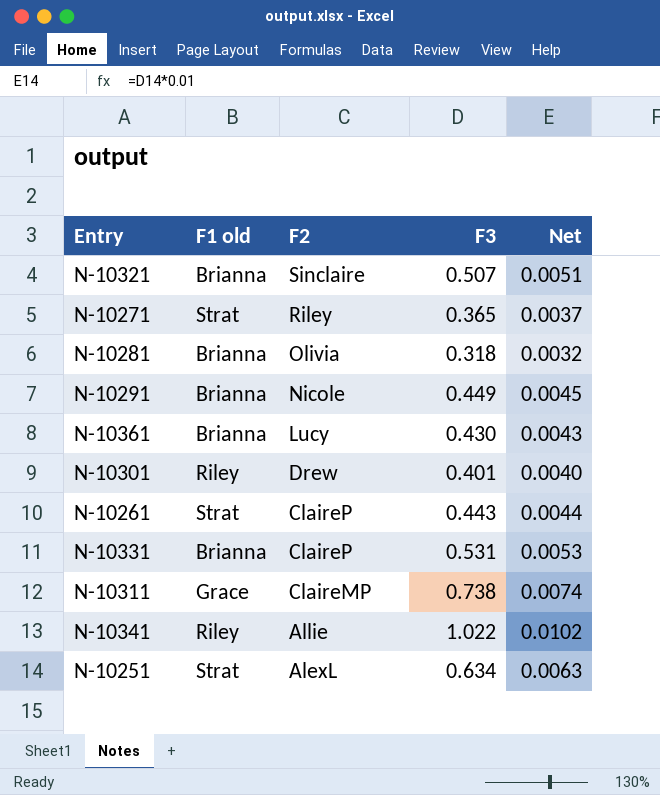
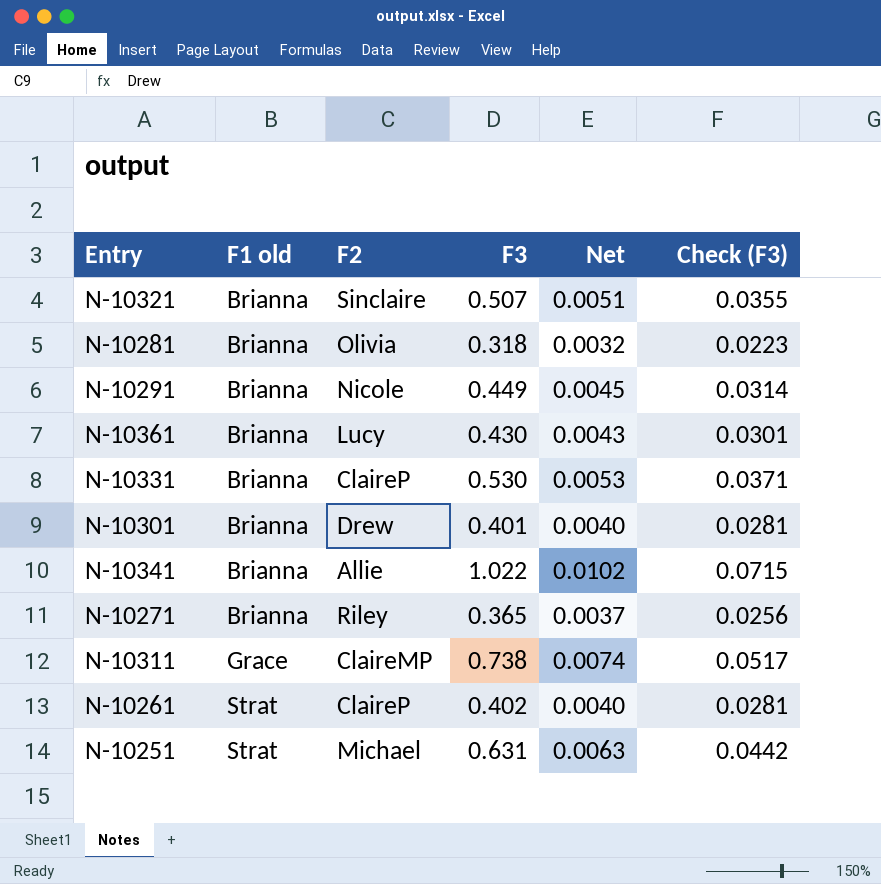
row order: F2 descending -> F1 old ascending
column Check (F3) | formula: none -> [F3] * 0.07
N-10331 | F3: 0.531 -> 0.530
N-10301 | F1 old: Riley -> Brianna
N-10341 | F1 old: Riley -> Brianna
N-10271 | F1 old: Strat -> Brianna
N-10261 | F3: 0.443 -> 0.402
N-10261 | Net: 0.0044 -> 0.0040
N-10251 | F2: AlexL -> Michael
N-10251 | F3: 0.634 -> 0.631

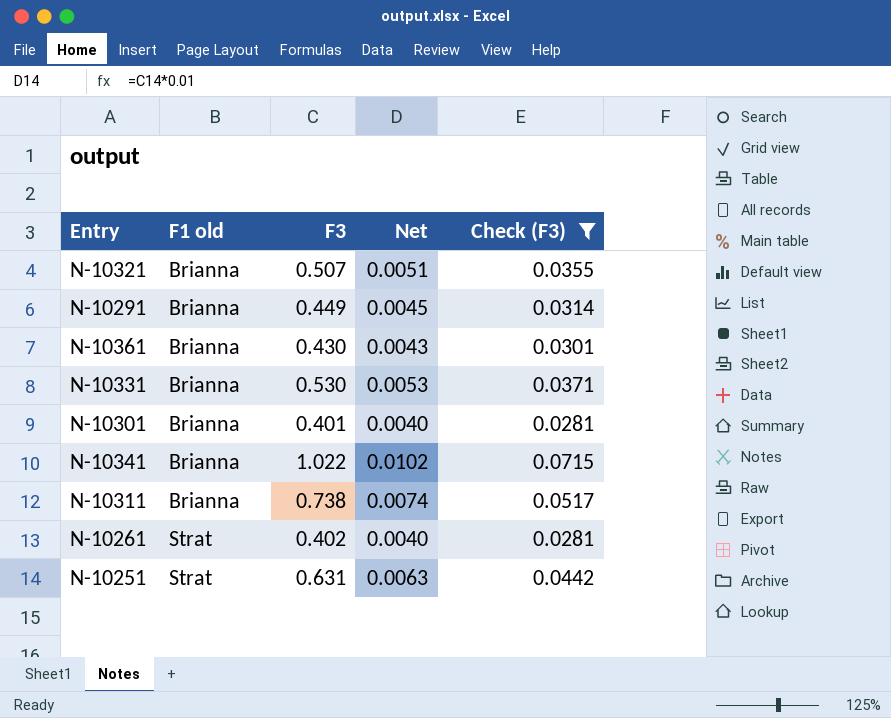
filter: none -> Check (F3) >= 0.0281
column F2 | position: 3 -> none
N-10311 | F1 old: Grace -> Brianna

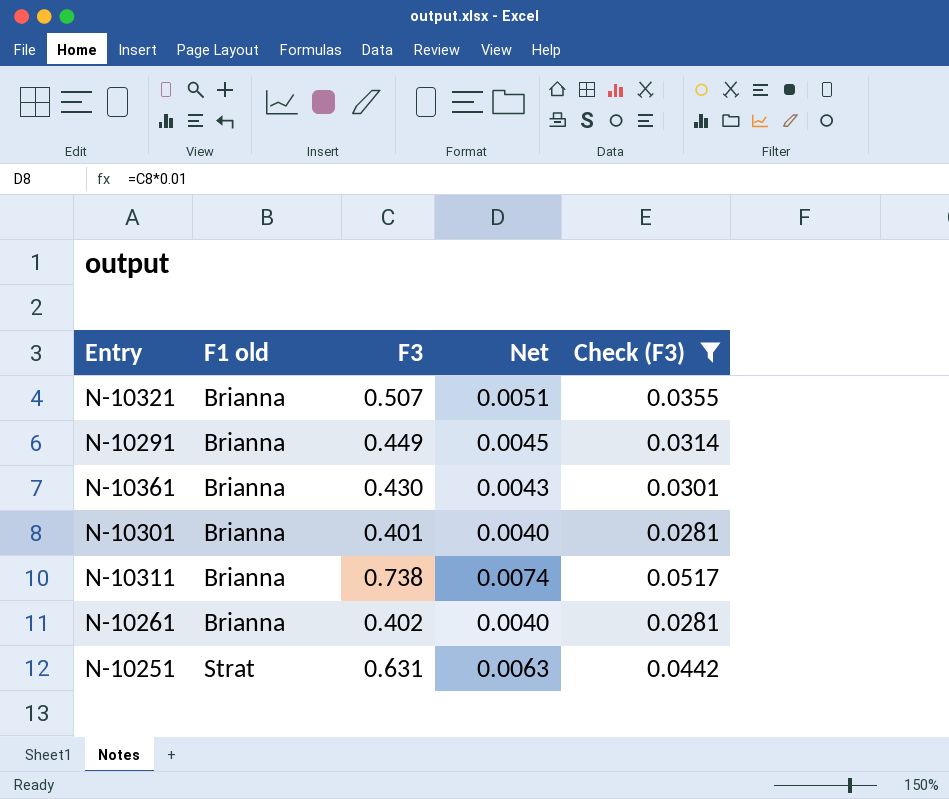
row N-10331: Brianna | 0.530 | 0.0053 | 0.0371 -> none
row N-10341: Brianna | 1.022 | 0.0102 | 0.0715 -> none
N-10261 | F1 old: Strat -> Brianna

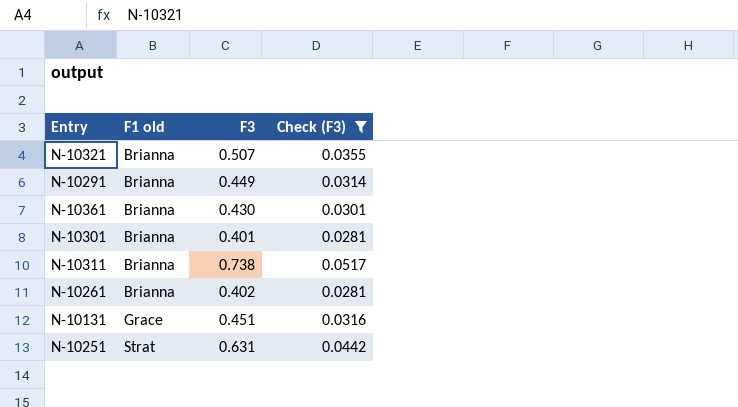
column Net | formula: [F3] * 0.01 -> none
row N-10131: none -> Grace | 0.451 | 0.0316

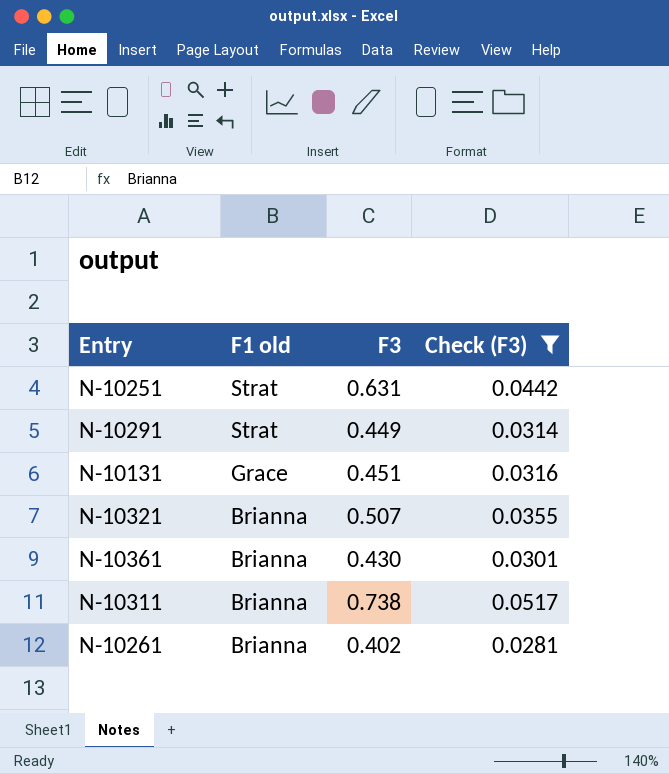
row order: F1 old ascending -> F1 old descending
row N-10301: Brianna | 0.401 | 0.0281 -> none
N-10291 | F1 old: Brianna -> Strat

